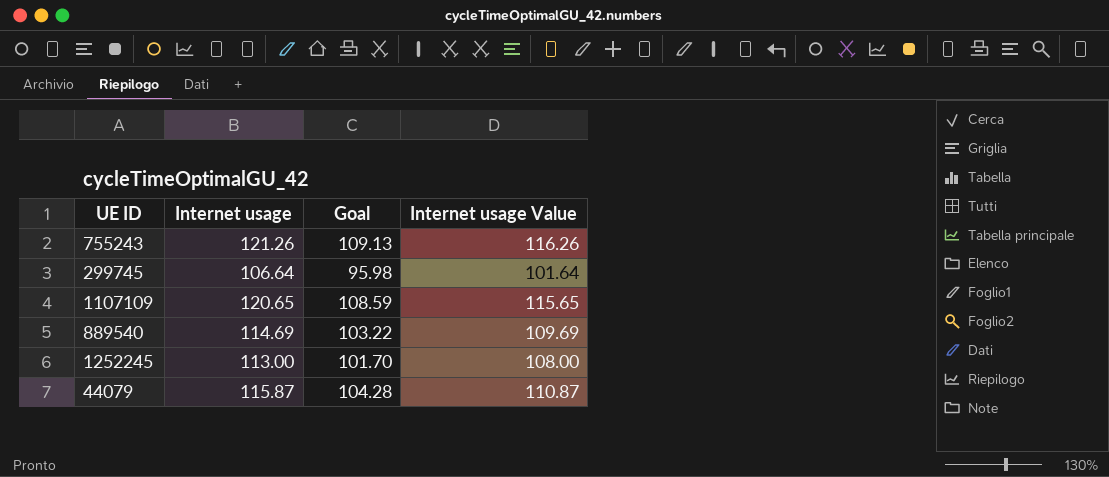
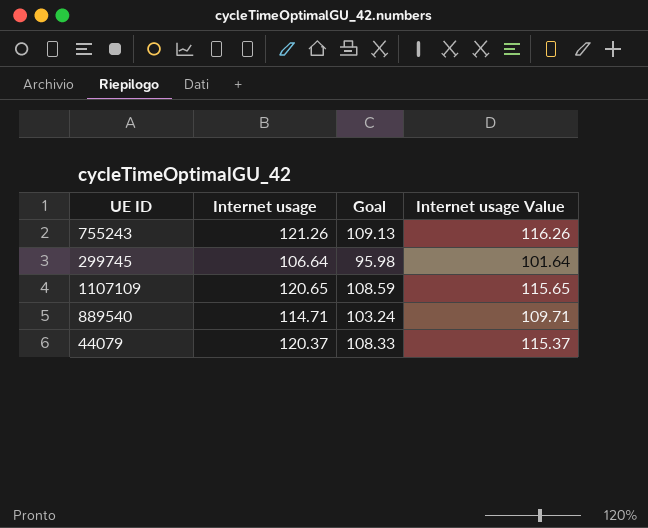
row 1252245: 113.00 | 101.70 | 108.00 -> none
889540 | Internet usage: 114.69 -> 114.71
889540 | Goal: 103.22 -> 103.24
889540 | Internet usage Value: 109.69 -> 109.71
44079 | Internet usage: 115.87 -> 120.37
44079 | Goal: 104.28 -> 108.33
44079 | Internet usage Value: 110.87 -> 115.37

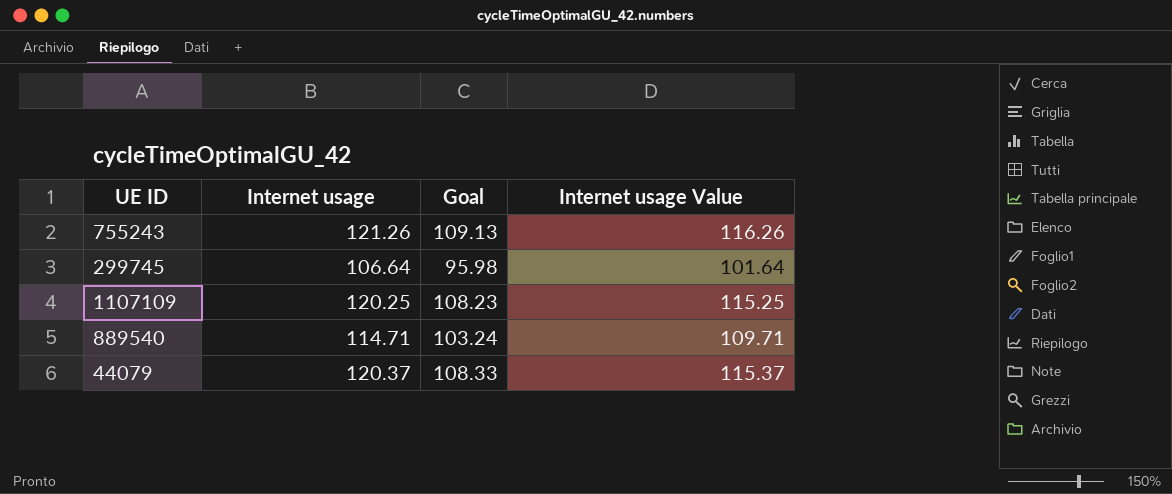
1107109 | Internet usage: 120.65 -> 120.25
1107109 | Goal: 108.59 -> 108.23
1107109 | Internet usage Value: 115.65 -> 115.25

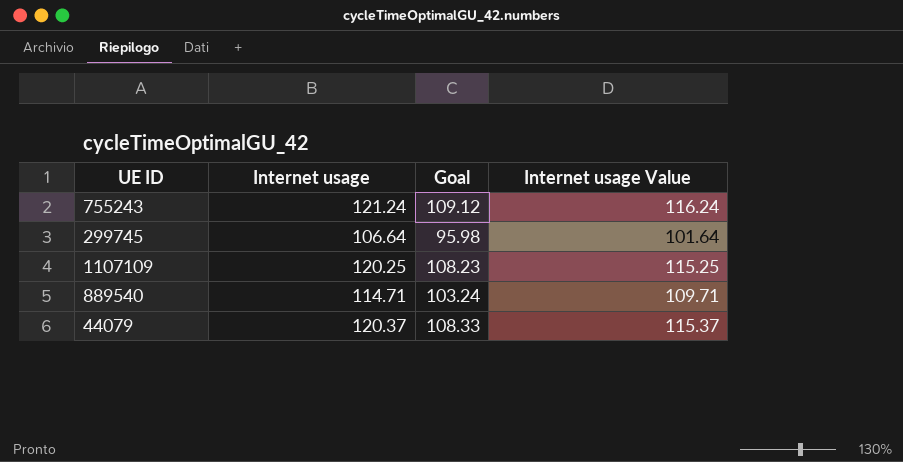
755243 | Internet usage: 121.26 -> 121.24
755243 | Goal: 109.13 -> 109.12
755243 | Internet usage Value: 116.26 -> 116.24

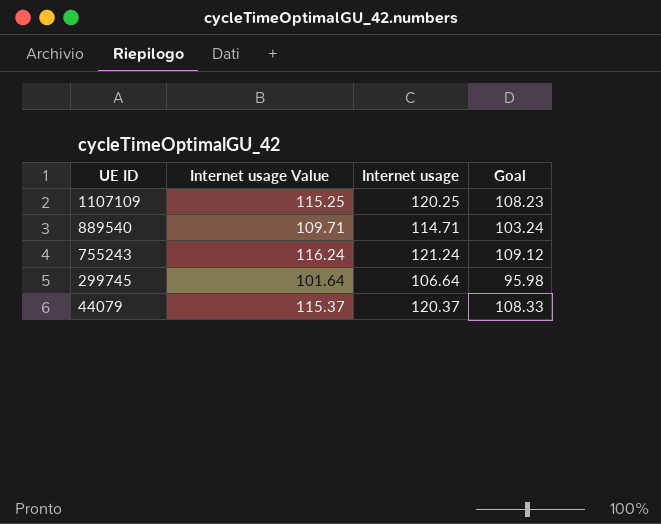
row order: none -> UE ID descending
column Internet usage Value | position: 4 -> 2

